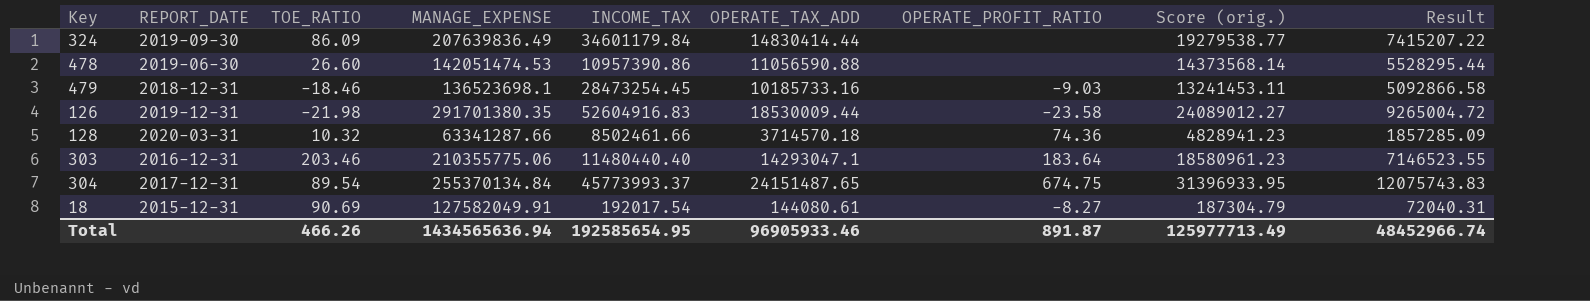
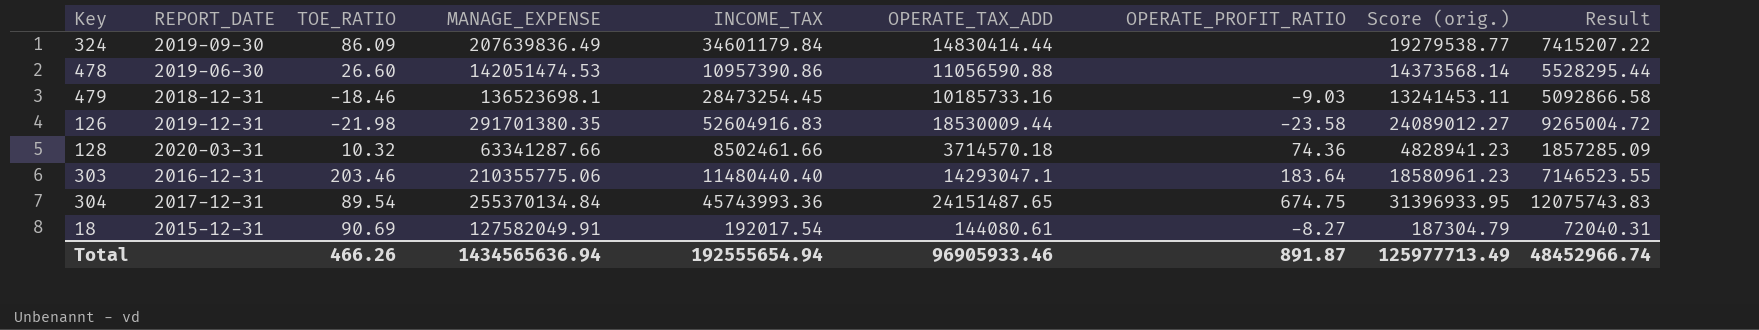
304 | INCOME_TAX: 45773993.37 -> 45743993.36
Total | INCOME_TAX: 192585654.95 -> 192555654.94

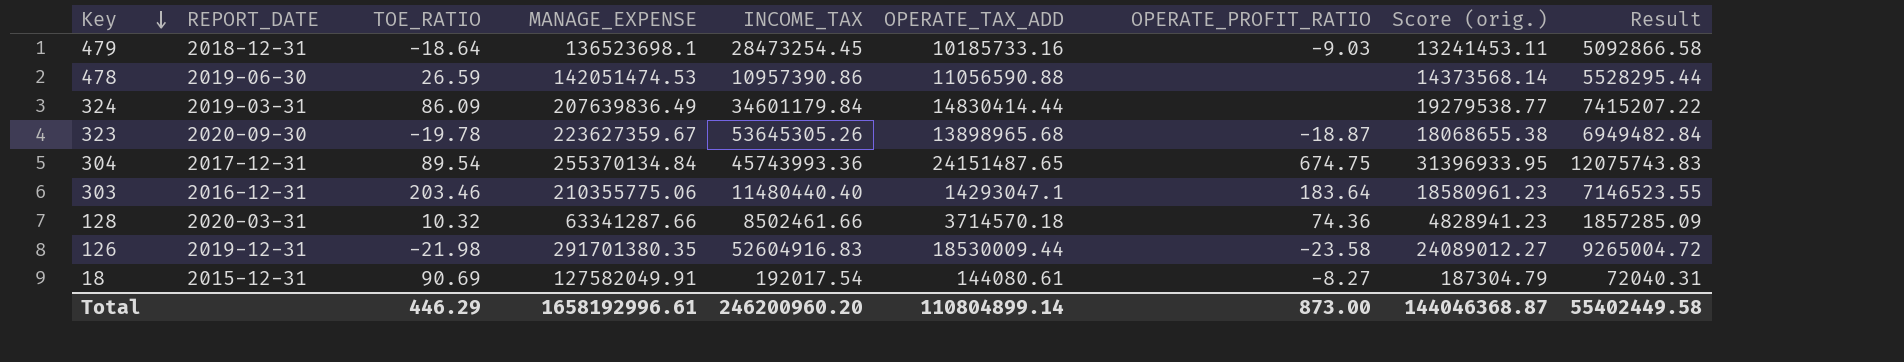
row order: none -> Key descending
479 | TOE_RATIO: -18.46 -> -18.64
478 | TOE_RATIO: 26.60 -> 26.59
324 | REPORT_DATE: 2019-09-30 -> 2019-03-31
row 323: none -> 2020-09-30 | -19.78 | 223627359.67 | 53645305.26 | 13898965.68 | -18.87 | 18068655.38 | 6949482.84
Total | TOE_RATIO: 466.26 -> 446.29
Total | MANAGE_EXPENSE: 1434565636.94 -> 1658192996.61
Total | INCOME_TAX: 192555654.94 -> 246200960.20
Total | OPERATE_TAX_ADD: 96905933.46 -> 110804899.14
Total | OPERATE_PROFIT_RATIO: 891.87 -> 873.00
Total | Score (orig.): 125977713.49 -> 144046368.87
Total | Result: 48452966.74 -> 55402449.58

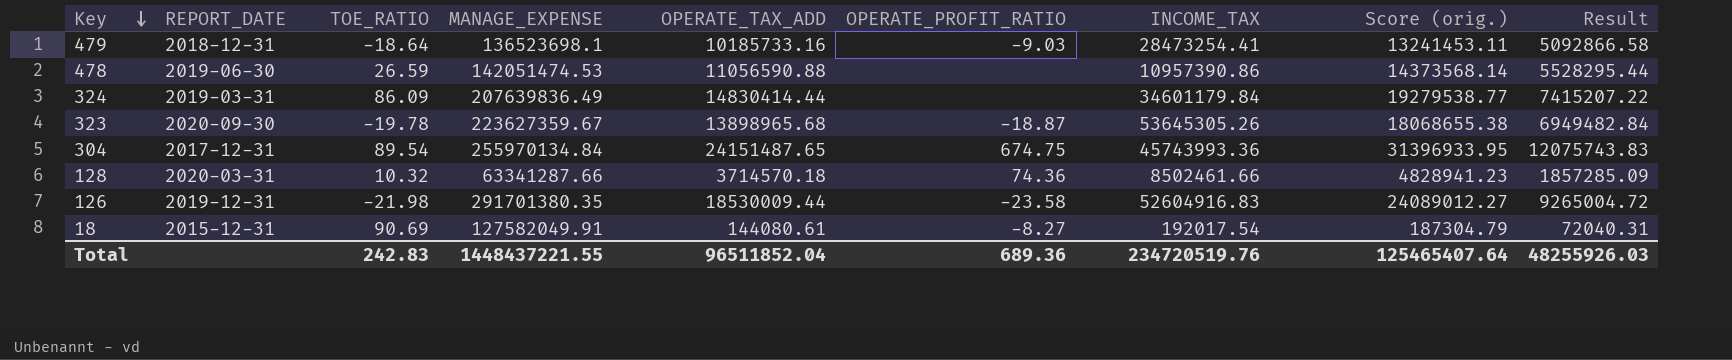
column INCOME_TAX | position: 5 -> 7
row 303: 2016-12-31 | 203.46 | 210355775.06 | 11480440.40 | 14293047.1 | 183.64 | 18580961.23 | 7146523.55 -> none
479 | INCOME_TAX: 28473254.45 -> 28473254.41
304 | MANAGE_EXPENSE: 255370134.84 -> 255970134.84
Total | TOE_RATIO: 446.29 -> 242.83
Total | MANAGE_EXPENSE: 1658192996.61 -> 1448437221.55
Total | OPERATE_TAX_ADD: 110804899.14 -> 96511852.04
Total | OPERATE_PROFIT_RATIO: 873.00 -> 689.36
Total | INCOME_TAX: 246200960.20 -> 234720519.76
Total | Score (orig.): 144046368.87 -> 125465407.64
Total | Result: 55402449.58 -> 48255926.03

